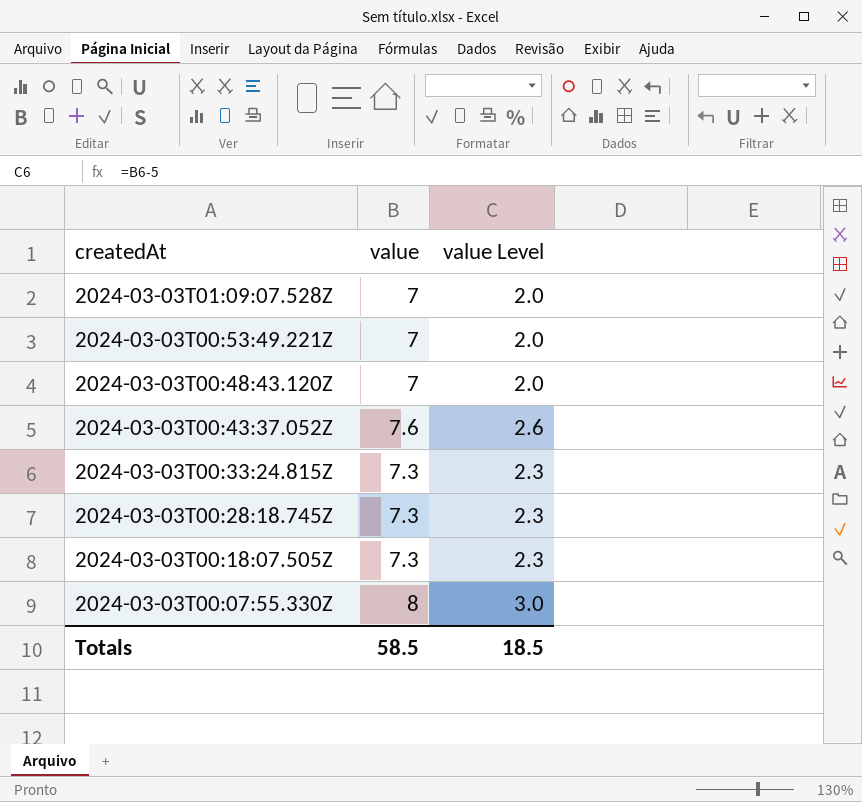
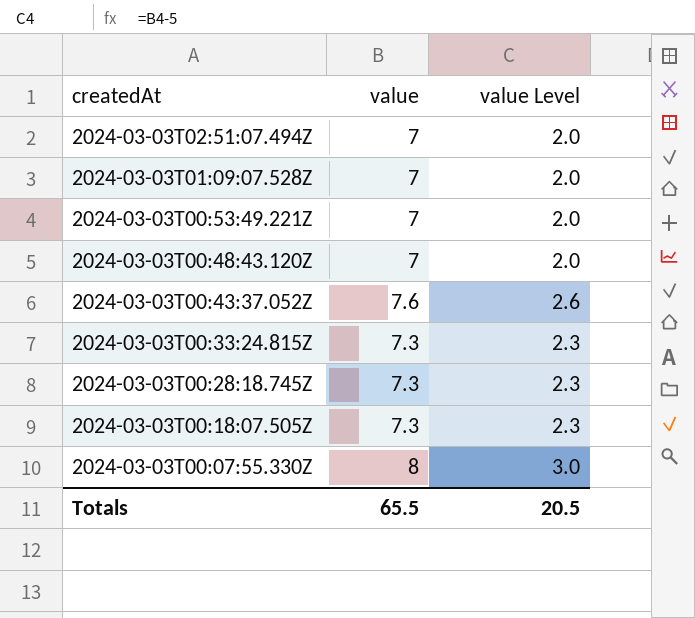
row 2024-03-03T02:51:07.494Z: none -> 7 | 2.0
Totals | value: 58.5 -> 65.5
Totals | value Level: 18.5 -> 20.5

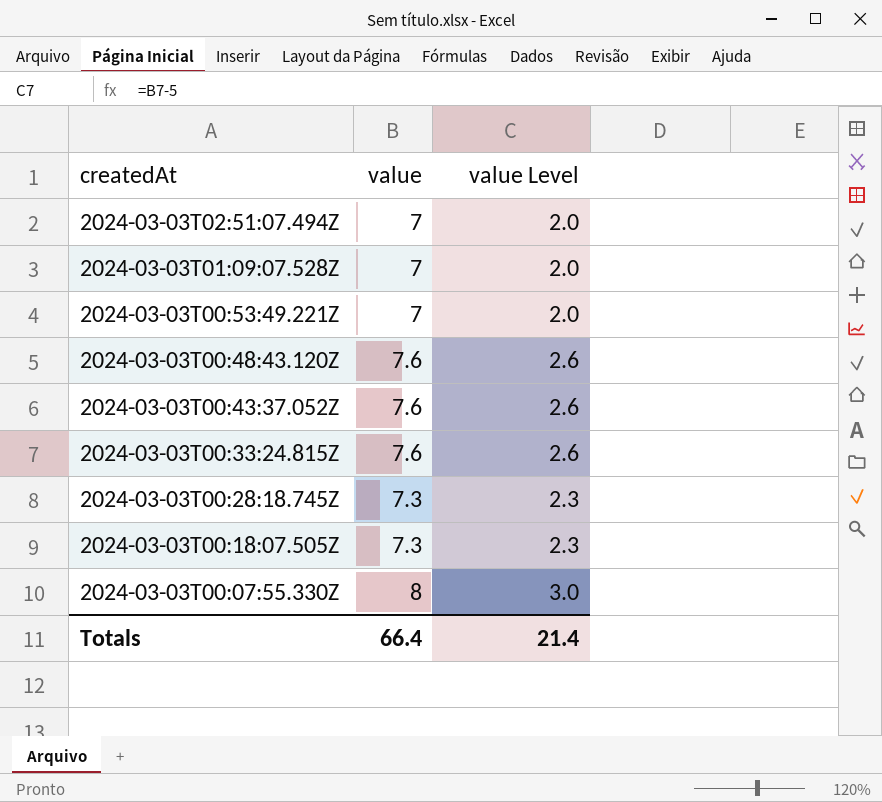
2024-03-03T00:48:43.120Z | value: 7 -> 7.6
2024-03-03T00:48:43.120Z | value Level: 2.0 -> 2.6
2024-03-03T00:33:24.815Z | value: 7.3 -> 7.6
2024-03-03T00:33:24.815Z | value Level: 2.3 -> 2.6
Totals | value: 65.5 -> 66.4
Totals | value Level: 20.5 -> 21.4

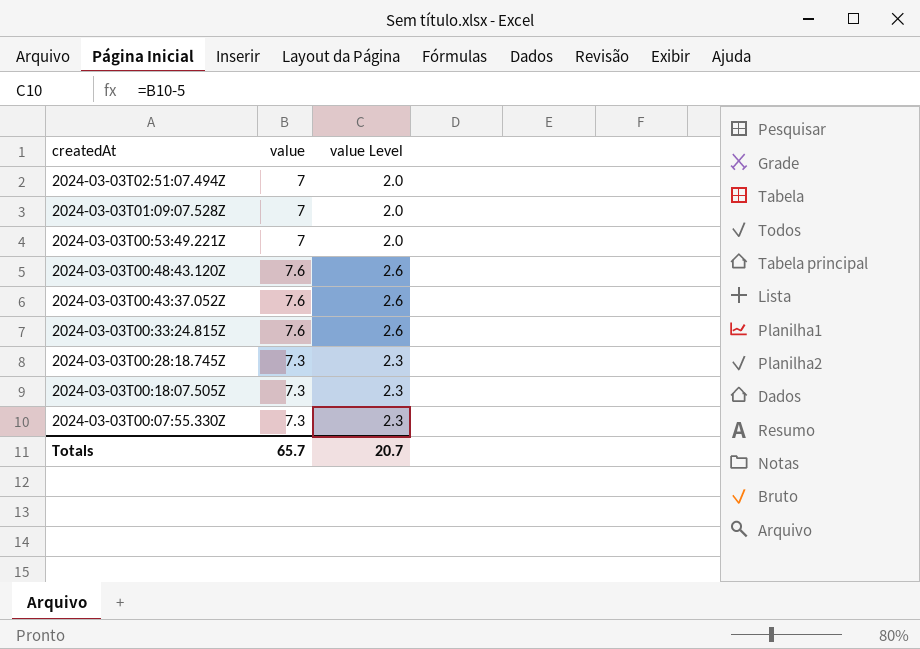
2024-03-03T00:07:55.330Z | value: 8 -> 7.3
2024-03-03T00:07:55.330Z | value Level: 3.0 -> 2.3
Totals | value: 66.4 -> 65.7
Totals | value Level: 21.4 -> 20.7

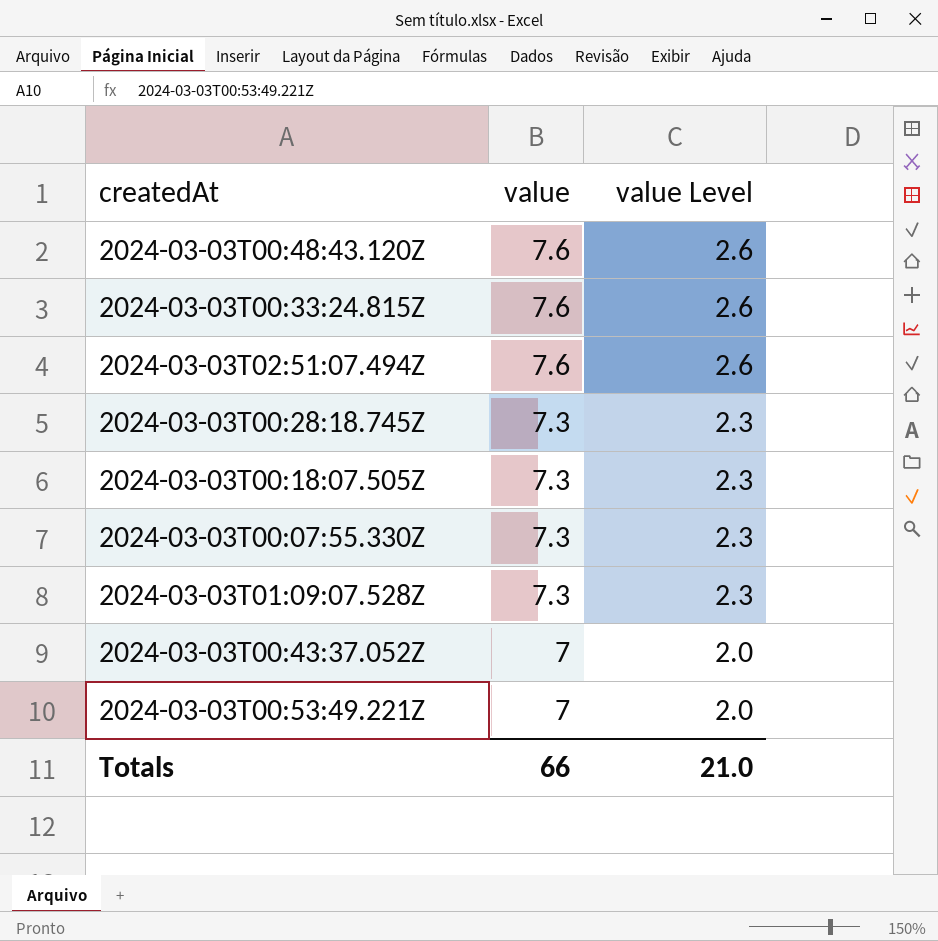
row order: createdAt descending -> value descending
2024-03-03T02:51:07.494Z | value: 7 -> 7.6
2024-03-03T02:51:07.494Z | value Level: 2.0 -> 2.6
2024-03-03T01:09:07.528Z | value: 7 -> 7.3
2024-03-03T01:09:07.528Z | value Level: 2.0 -> 2.3
2024-03-03T00:43:37.052Z | value: 7.6 -> 7
2024-03-03T00:43:37.052Z | value Level: 2.6 -> 2.0
Totals | value: 65.7 -> 66
Totals | value Level: 20.7 -> 21.0

